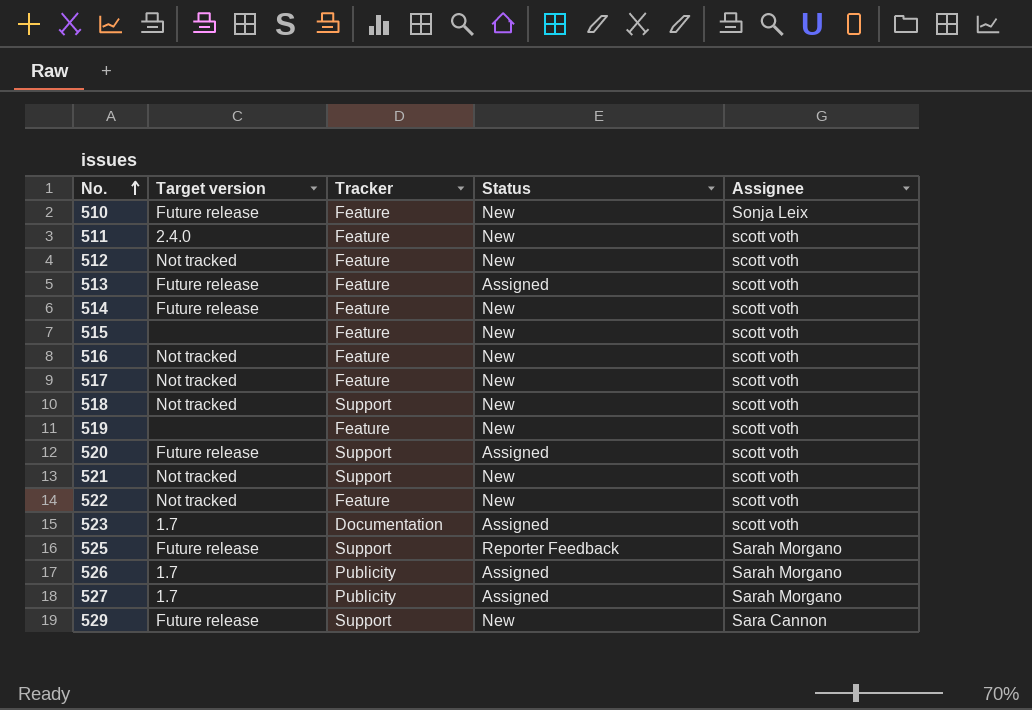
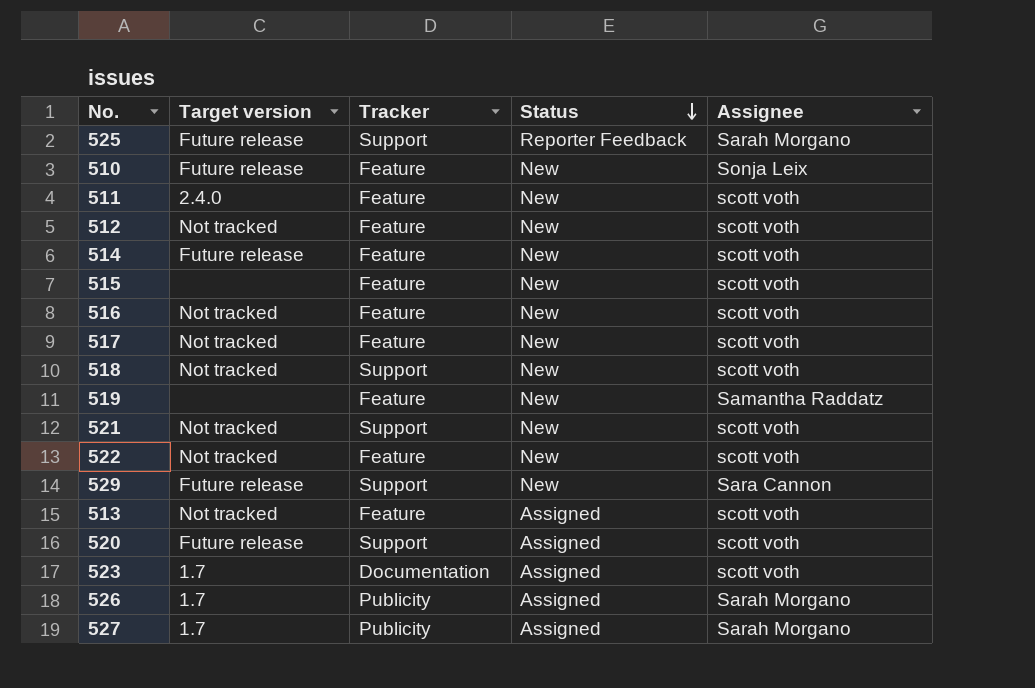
row order: No. ascending -> Status descending
519 | Assignee: scott voth -> Samantha Raddatz
513 | Target version: Future release -> Not tracked

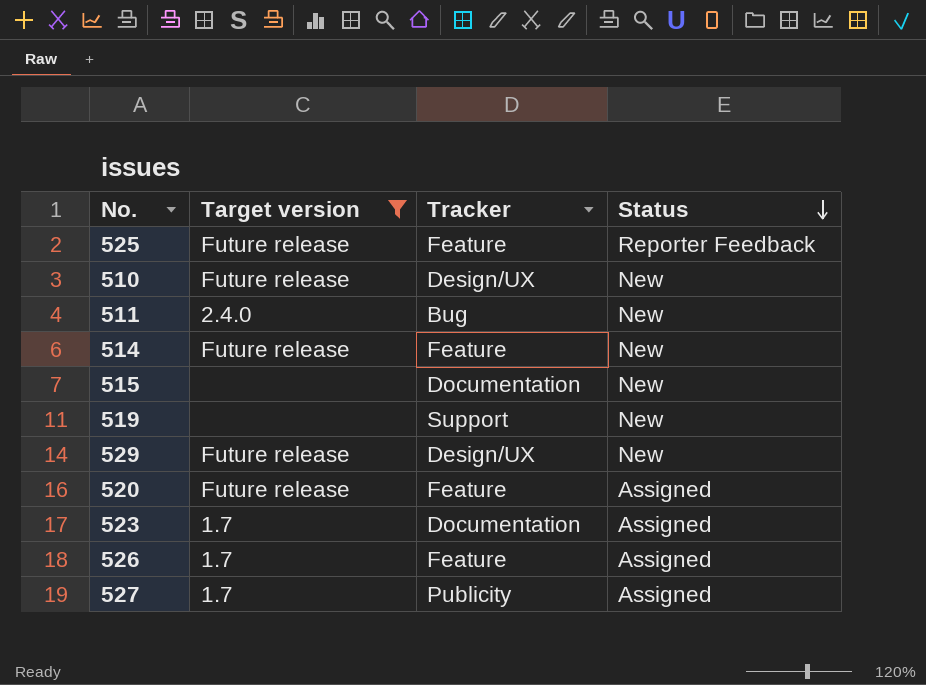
filter: none -> Target version != Not tracked
column Assignee | position: 5 -> none
525 | Tracker: Support -> Feature
510 | Tracker: Feature -> Design/UX
511 | Tracker: Feature -> Bug
515 | Tracker: Feature -> Documentation
519 | Tracker: Feature -> Support
529 | Tracker: Support -> Design/UX
520 | Tracker: Support -> Feature
526 | Tracker: Publicity -> Feature

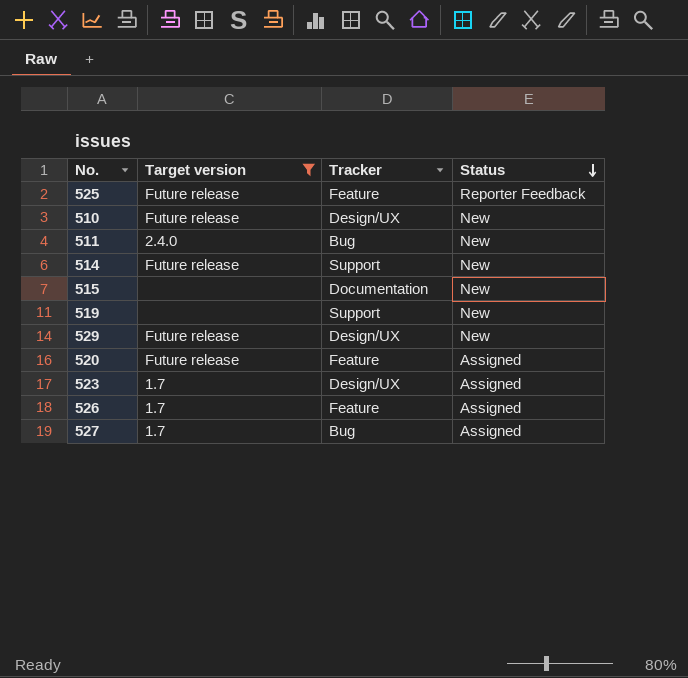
514 | Tracker: Feature -> Support
523 | Tracker: Documentation -> Design/UX
527 | Tracker: Publicity -> Bug

